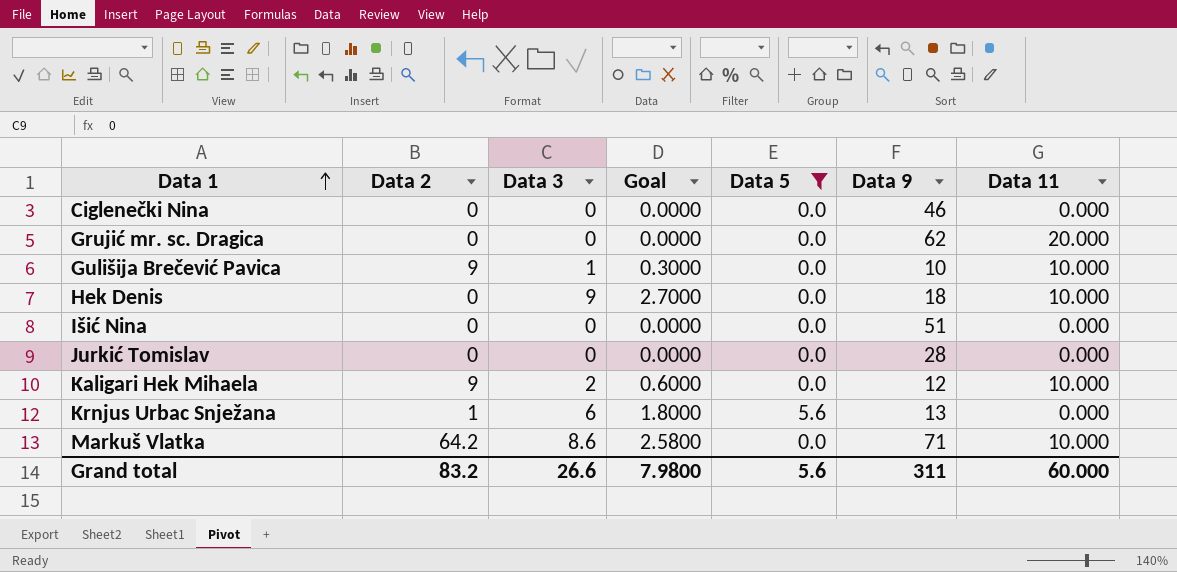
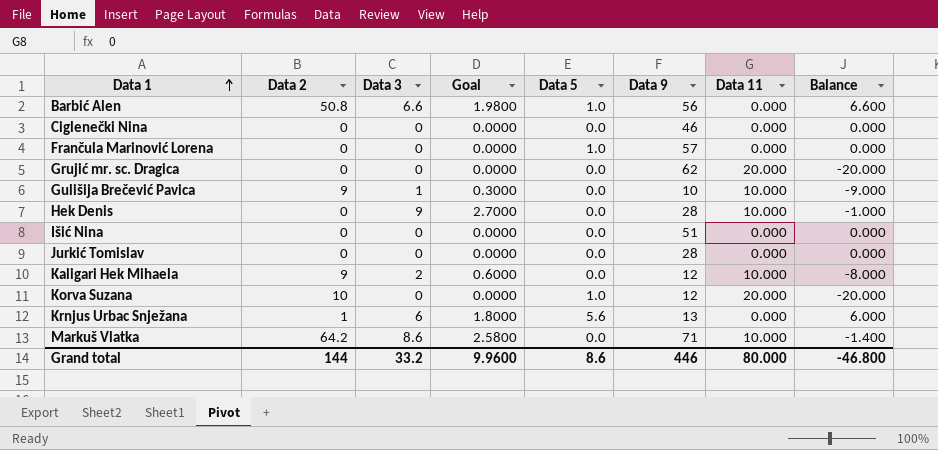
filter: Data 5 != 1.0 -> none
column Balance | formula: none -> [Data 3] - [Data 11]
Hek Denis | Data 9: 18 -> 28
Grand total | Data 2: 83.2 -> 144
Grand total | Data 3: 26.6 -> 33.2
Grand total | Goal: 7.9800 -> 9.9600
Grand total | Data 5: 5.6 -> 8.6
Grand total | Data 9: 311 -> 446
Grand total | Data 11: 60.000 -> 80.000

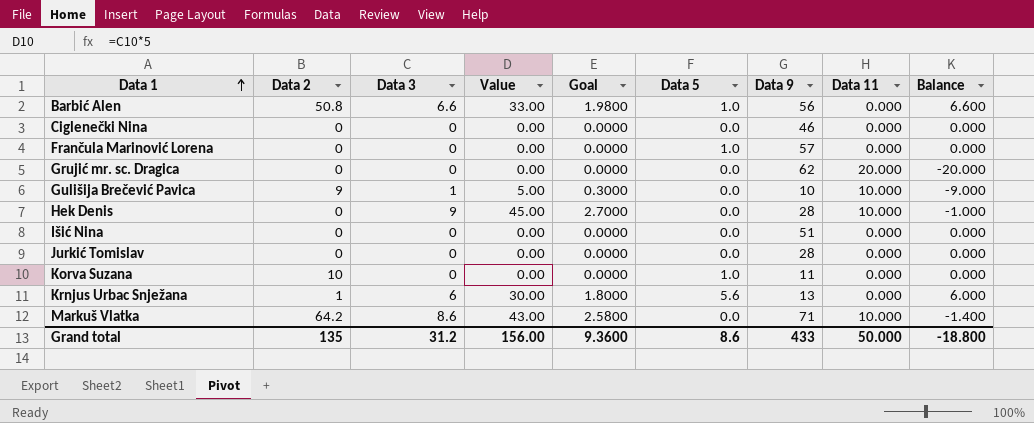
column Value | formula: none -> [Data 3] * 5
row Kaligari Hek Mihaela: 9 | 2 | 0.6000 | 0.0 | 12 | 10.000 | -8.000 -> none
Korva Suzana | Data 9: 12 -> 11
Korva Suzana | Data 11: 20.000 -> 0.000
Korva Suzana | Balance: -20.000 -> 0.000
Grand total | Data 2: 144 -> 135
Grand total | Data 3: 33.2 -> 31.2
Grand total | Goal: 9.9600 -> 9.3600
Grand total | Data 9: 446 -> 433
Grand total | Data 11: 80.000 -> 50.000
Grand total | Balance: -46.800 -> -18.800

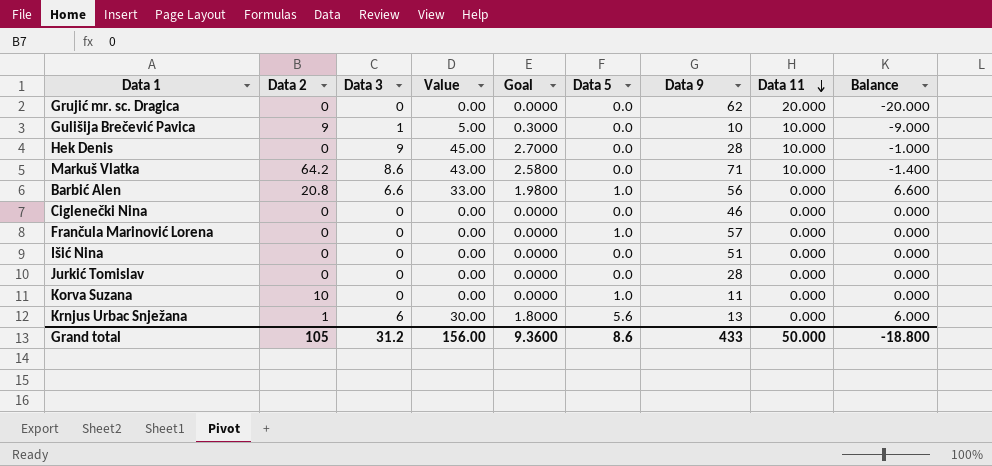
row order: Data 1 ascending -> Data 11 descending
Barbić Alen | Data 2: 50.8 -> 20.8
Grand total | Data 2: 135 -> 105

